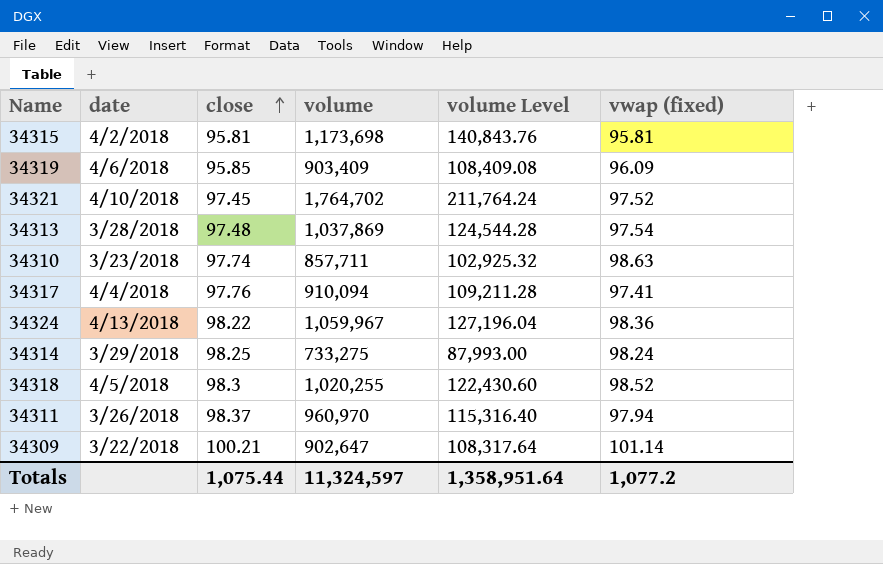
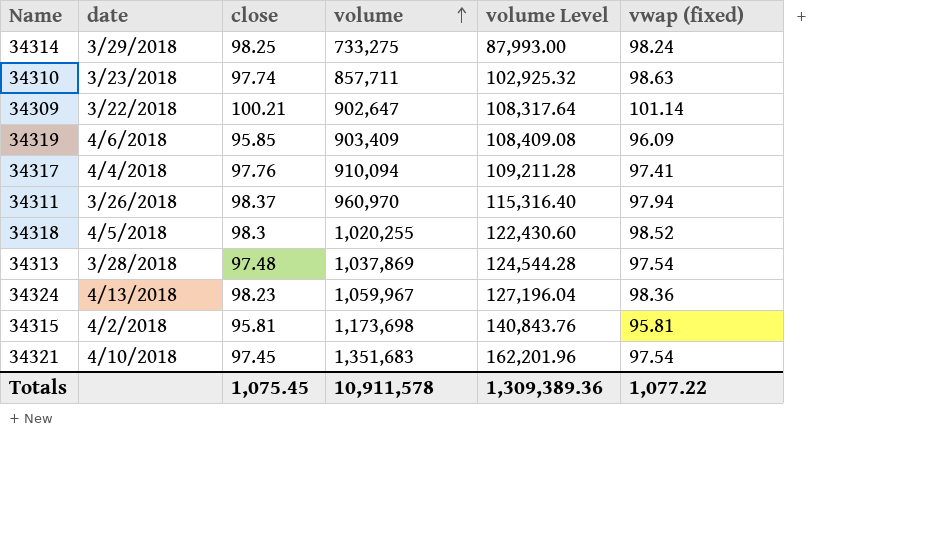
row order: close ascending -> volume ascending
34324 | close: 98.22 -> 98.23
34321 | volume: 1,764,702 -> 1,351,683
34321 | volume Level: 211,764.24 -> 162,201.96
34321 | vwap (fixed): 97.52 -> 97.54
Totals | close: 1,075.44 -> 1,075.45
Totals | volume: 11,324,597 -> 10,911,578
Totals | volume Level: 1,358,951.64 -> 1,309,389.36
Totals | vwap (fixed): 1,077.2 -> 1,077.22

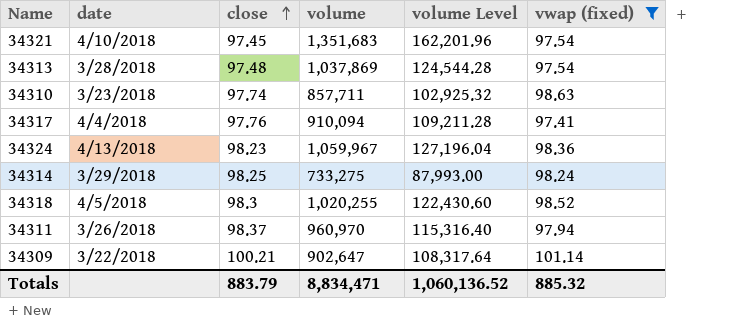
filter: none -> vwap (fixed) >= 97.41
row order: volume ascending -> close ascending
Totals | close: 1,075.45 -> 883.79
Totals | volume: 10,911,578 -> 8,834,471
Totals | volume Level: 1,309,389.36 -> 1,060,136.52
Totals | vwap (fixed): 1,077.22 -> 885.32

